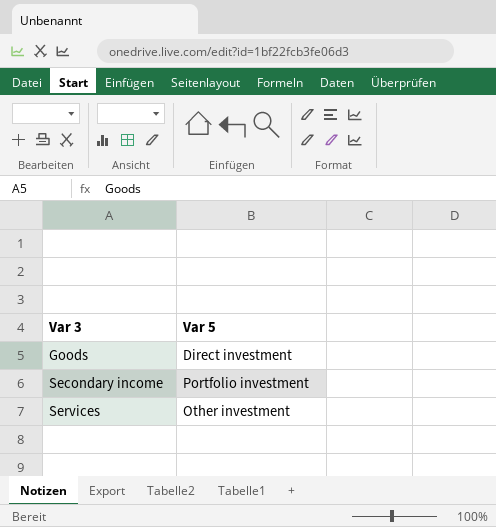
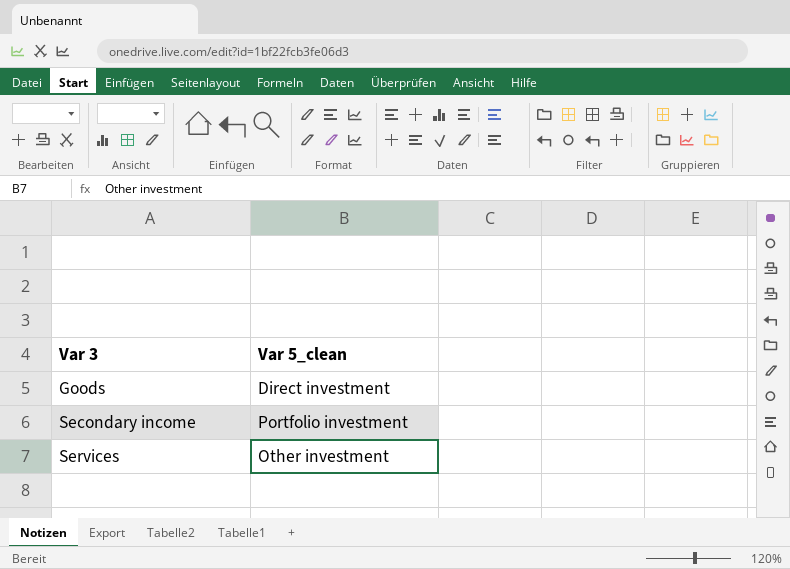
column name: Var 5 -> Var 5_clean

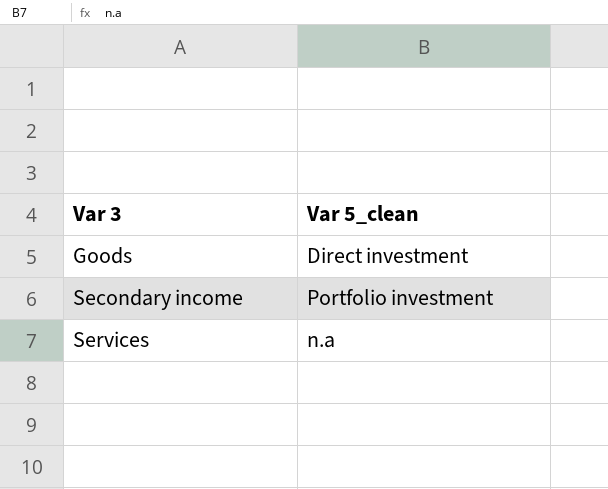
Services | Var 5_clean: Other investment -> n.a

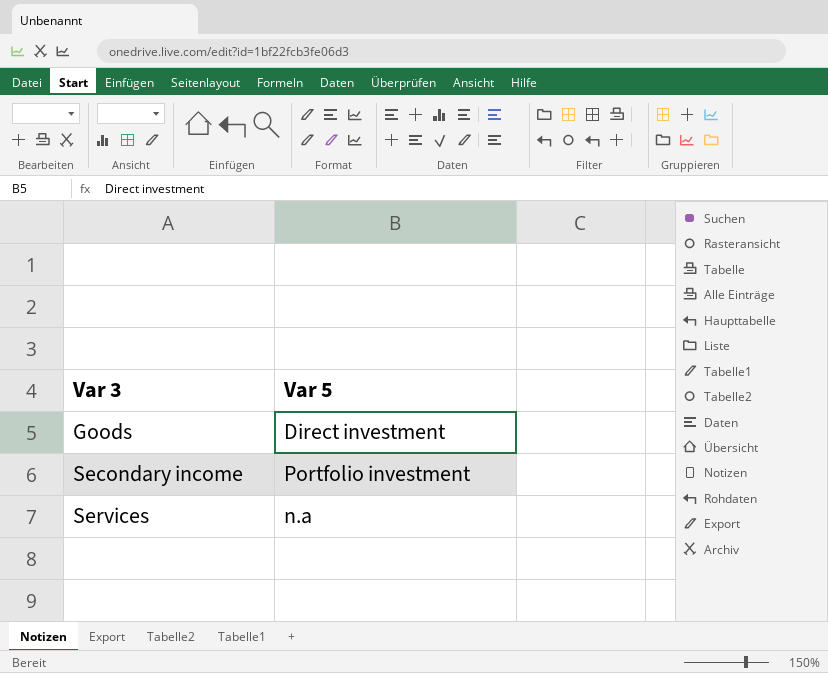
column name: Var 5_clean -> Var 5

